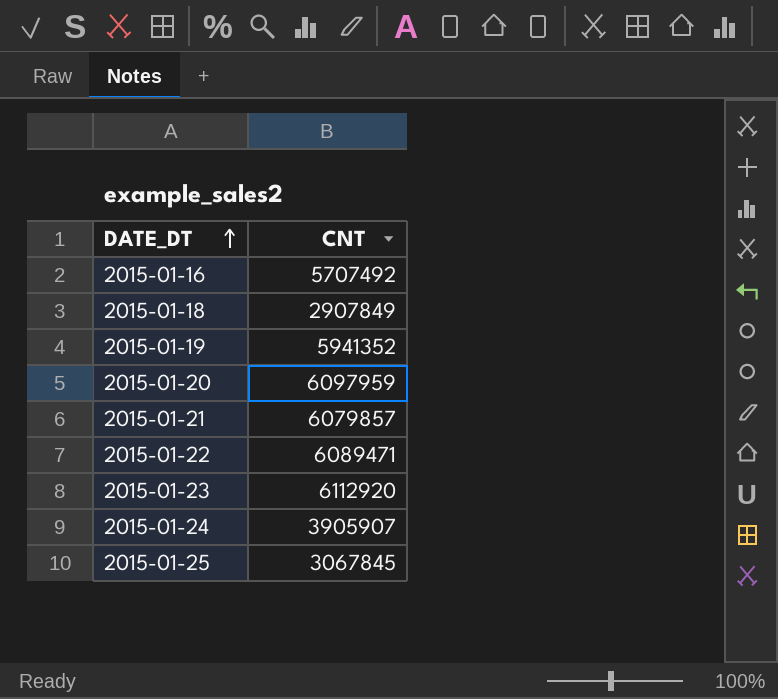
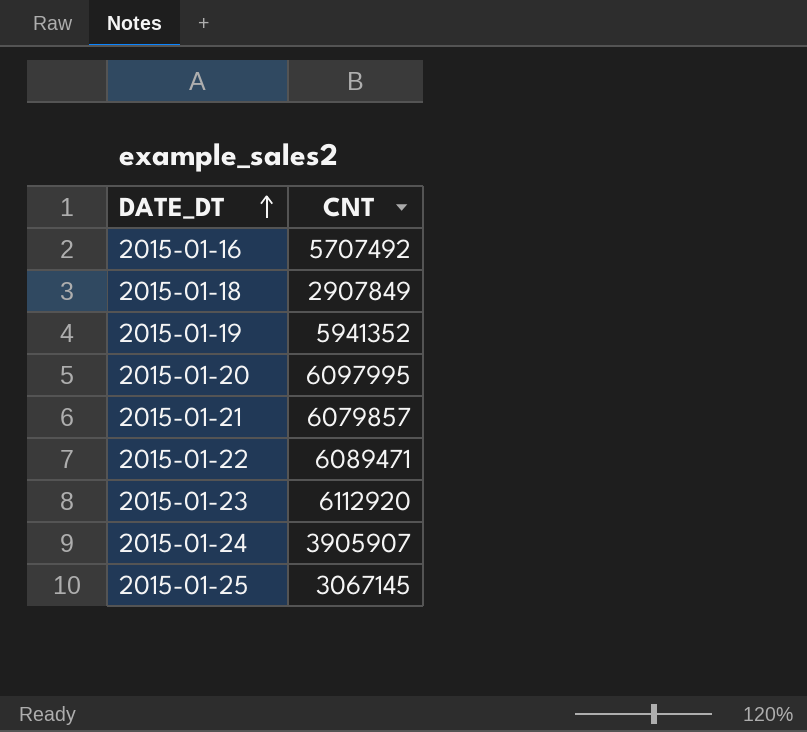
2015-01-20 | CNT: 6097959 -> 6097995
2015-01-25 | CNT: 3067845 -> 3067145

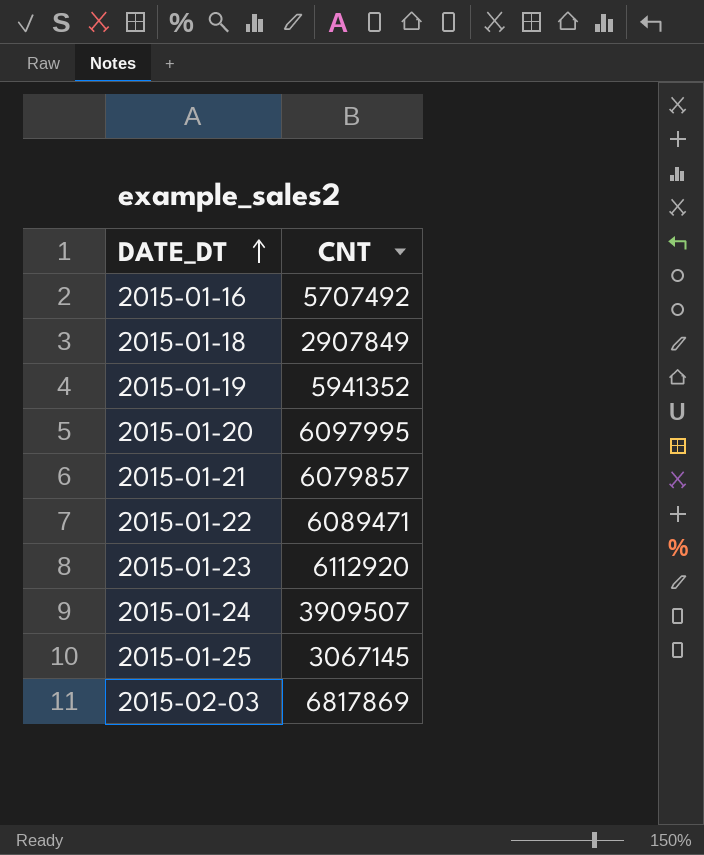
2015-01-24 | CNT: 3905907 -> 3909507
row 2015-02-03: none -> 6817869

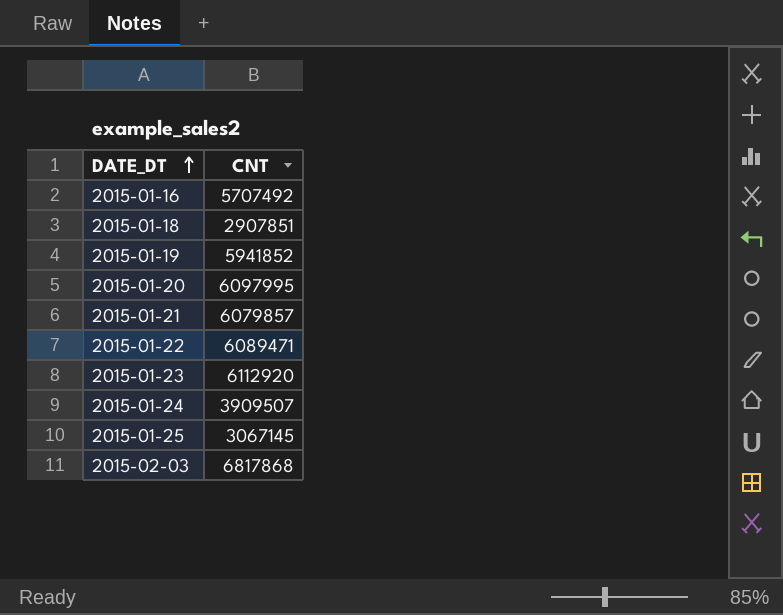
2015-01-18 | CNT: 2907849 -> 2907851
2015-01-19 | CNT: 5941352 -> 5941852
2015-02-03 | CNT: 6817869 -> 6817868

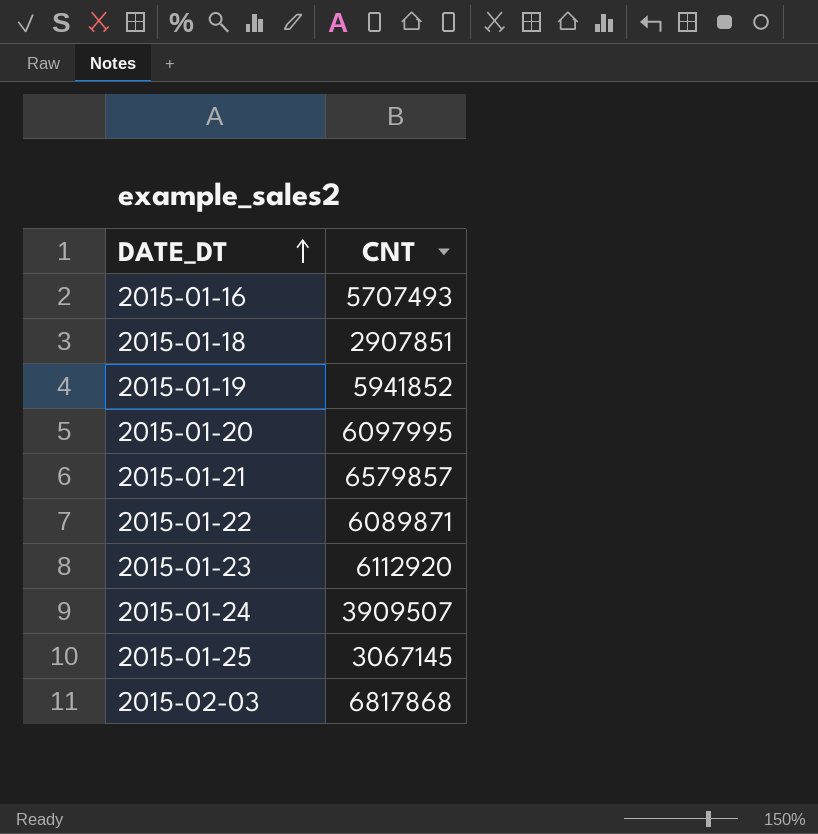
2015-01-16 | CNT: 5707492 -> 5707493
2015-01-21 | CNT: 6079857 -> 6579857
2015-01-22 | CNT: 6089471 -> 6089871

